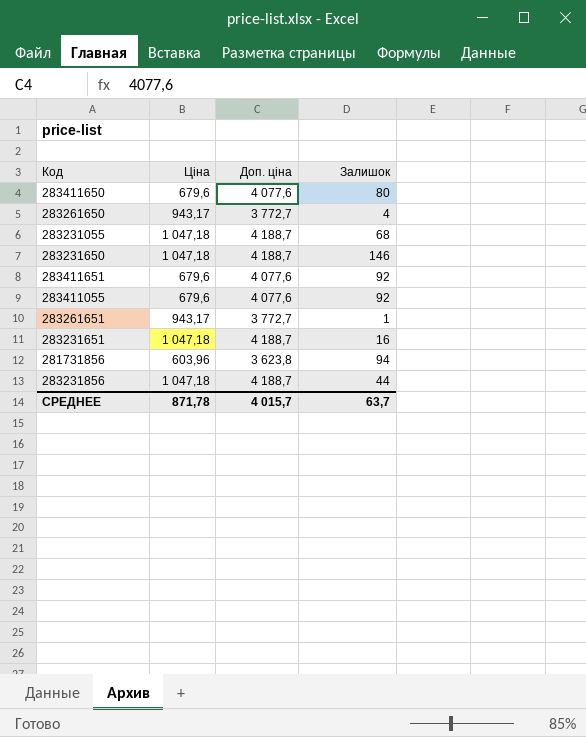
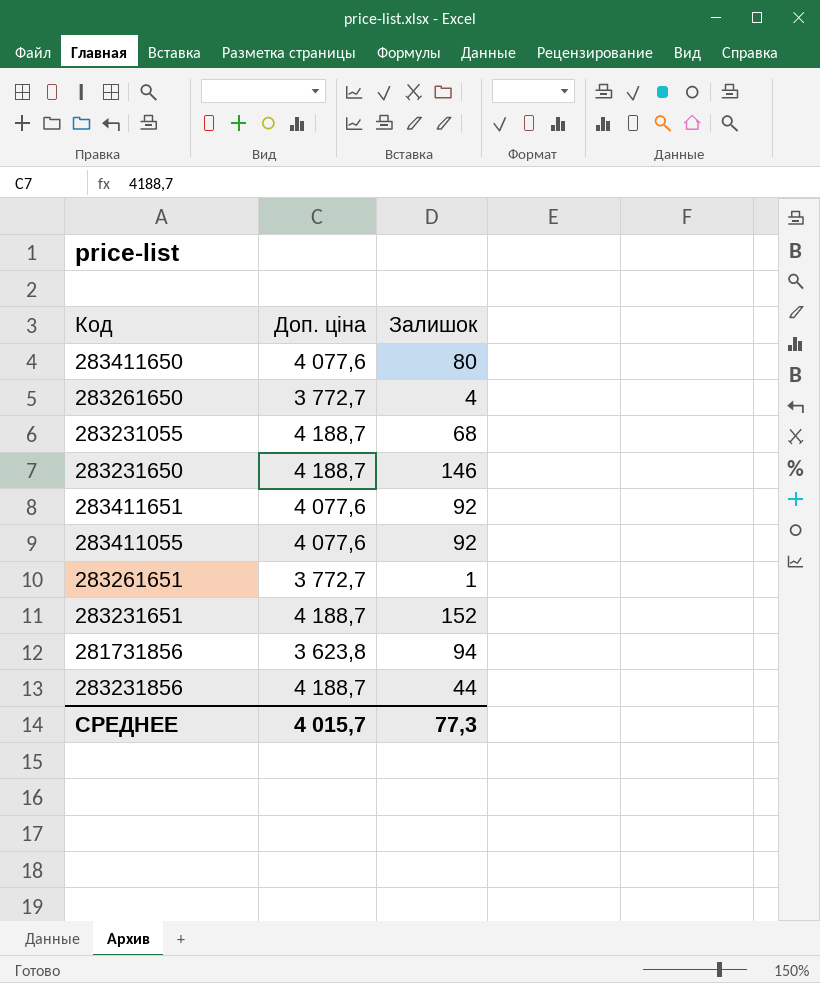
column Ціна | position: 2 -> none
283231651 | Залишок: 16 -> 152
СРЕДНЕЕ | Залишок: 63,7 -> 77,3

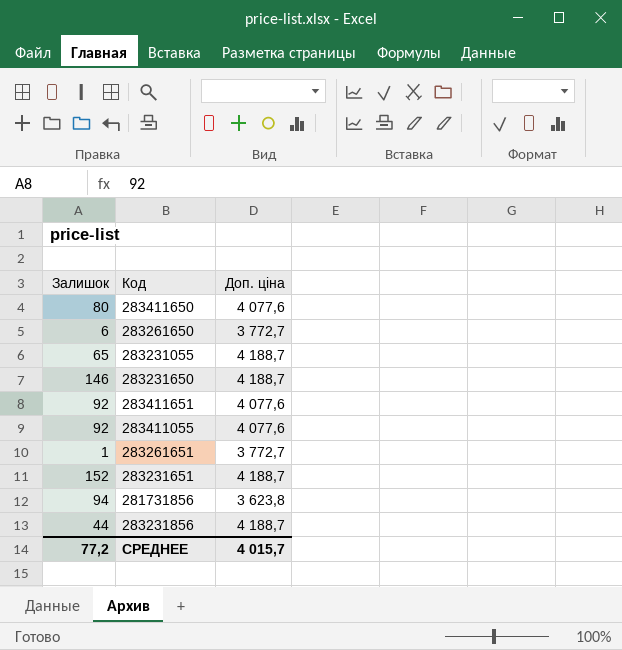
column Залишок | position: 3 -> 1
283261650 | Залишок: 4 -> 6
283231055 | Залишок: 68 -> 65
СРЕДНЕЕ | Залишок: 77,3 -> 77,2

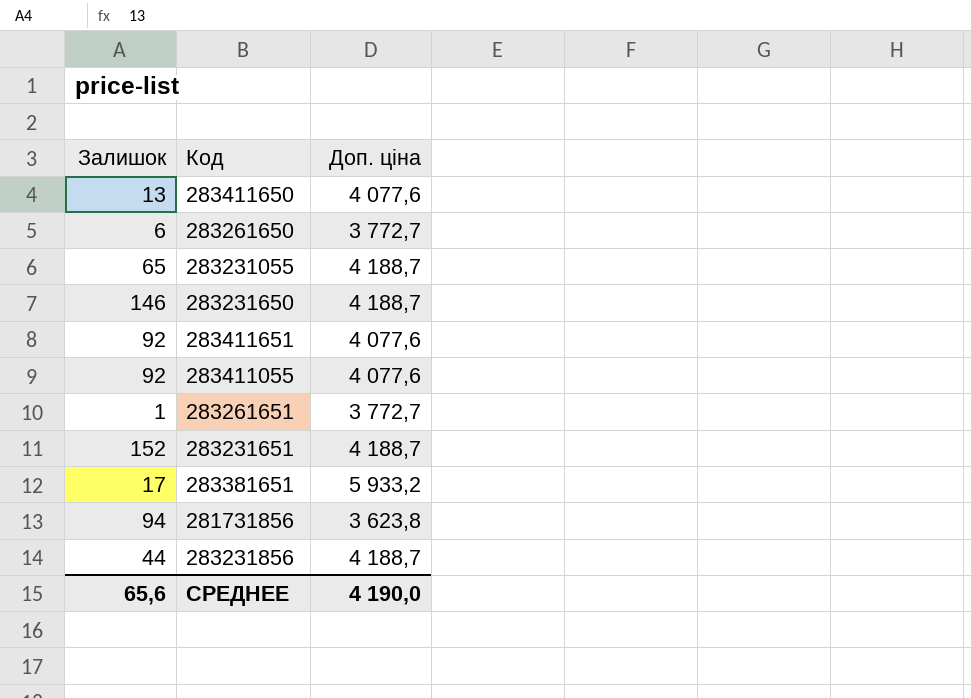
283411650 | Залишок: 80 -> 13
row 283381651: none -> 17 | 5 933,2
СРЕДНЕЕ | Залишок: 77,2 -> 65,6
СРЕДНЕЕ | Доп. ціна: 4 015,7 -> 4 190,0

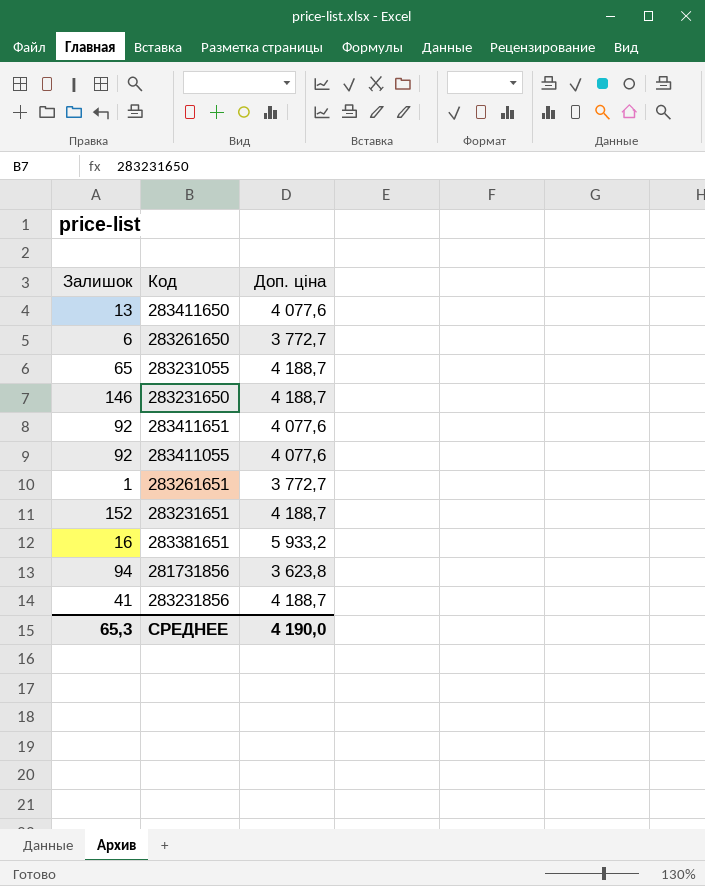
283381651 | Залишок: 17 -> 16
283231856 | Залишок: 44 -> 41
СРЕДНЕЕ | Залишок: 65,6 -> 65,3

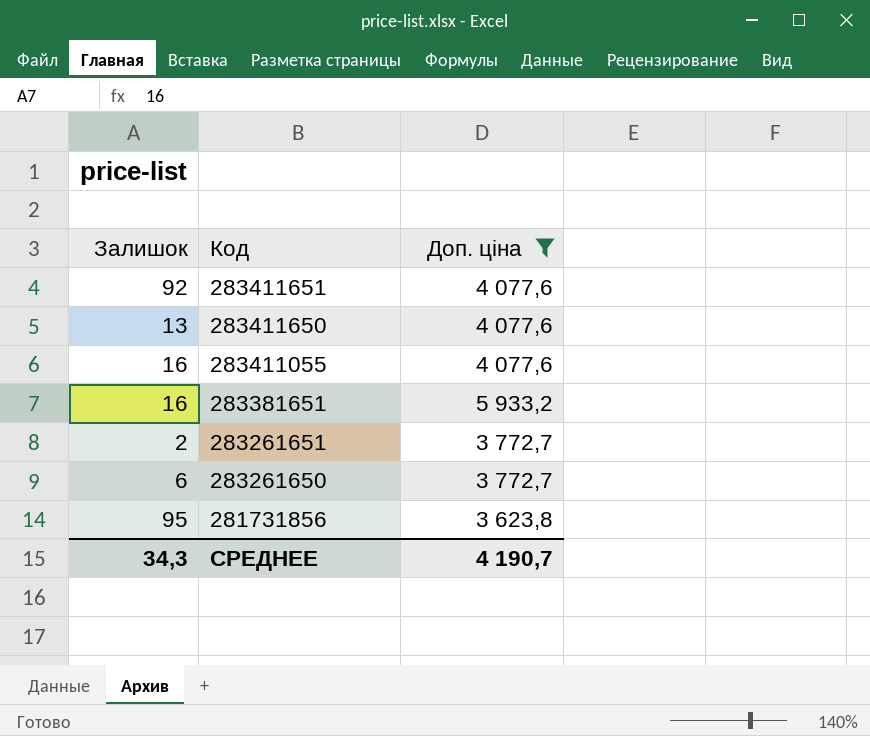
filter: none -> Доп. ціна != 4 188,7
row order: none -> Код descending
283411055 | Залишок: 92 -> 16
283261651 | Залишок: 1 -> 2
281731856 | Залишок: 94 -> 95
СРЕДНЕЕ | Залишок: 65,3 -> 34,3
СРЕДНЕЕ | Доп. ціна: 4 190,0 -> 4 190,7

